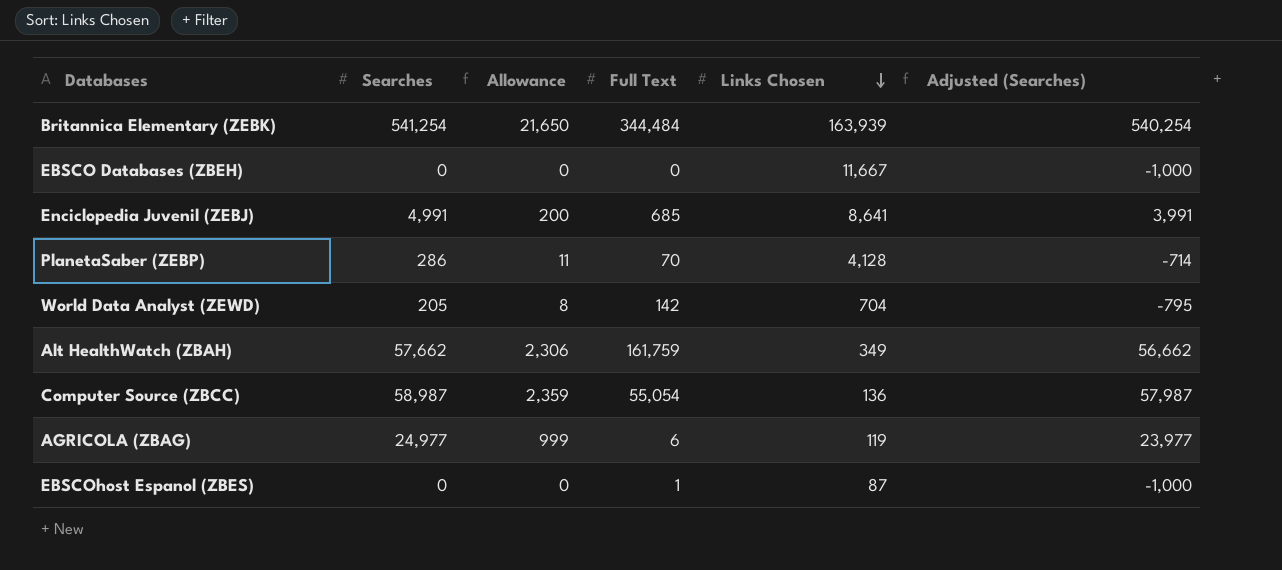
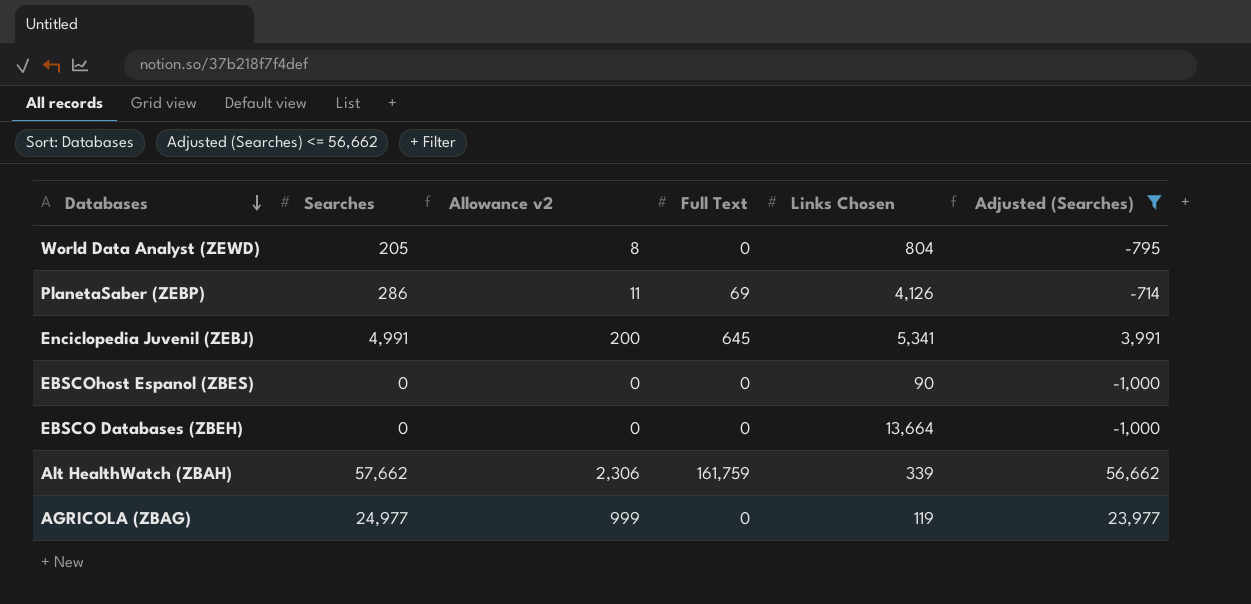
filter: none -> Adjusted (Searches) <= 56,662
row order: Links Chosen descending -> Databases descending
column name: Allowance -> Allowance v2
World Data Analyst (ZEWD) | Full Text: 142 -> 0
World Data Analyst (ZEWD) | Links Chosen: 704 -> 804
PlanetaSaber (ZEBP) | Full Text: 70 -> 69
PlanetaSaber (ZEBP) | Links Chosen: 4,128 -> 4,126
Enciclopedia Juvenil (ZEBJ) | Full Text: 685 -> 645
Enciclopedia Juvenil (ZEBJ) | Links Chosen: 8,641 -> 5,341
EBSCOhost Espanol (ZBES) | Full Text: 1 -> 0
EBSCOhost Espanol (ZBES) | Links Chosen: 87 -> 90
EBSCO Databases (ZBEH) | Links Chosen: 11,667 -> 13,664
Alt HealthWatch (ZBAH) | Links Chosen: 349 -> 339
AGRICOLA (ZBAG) | Full Text: 6 -> 0

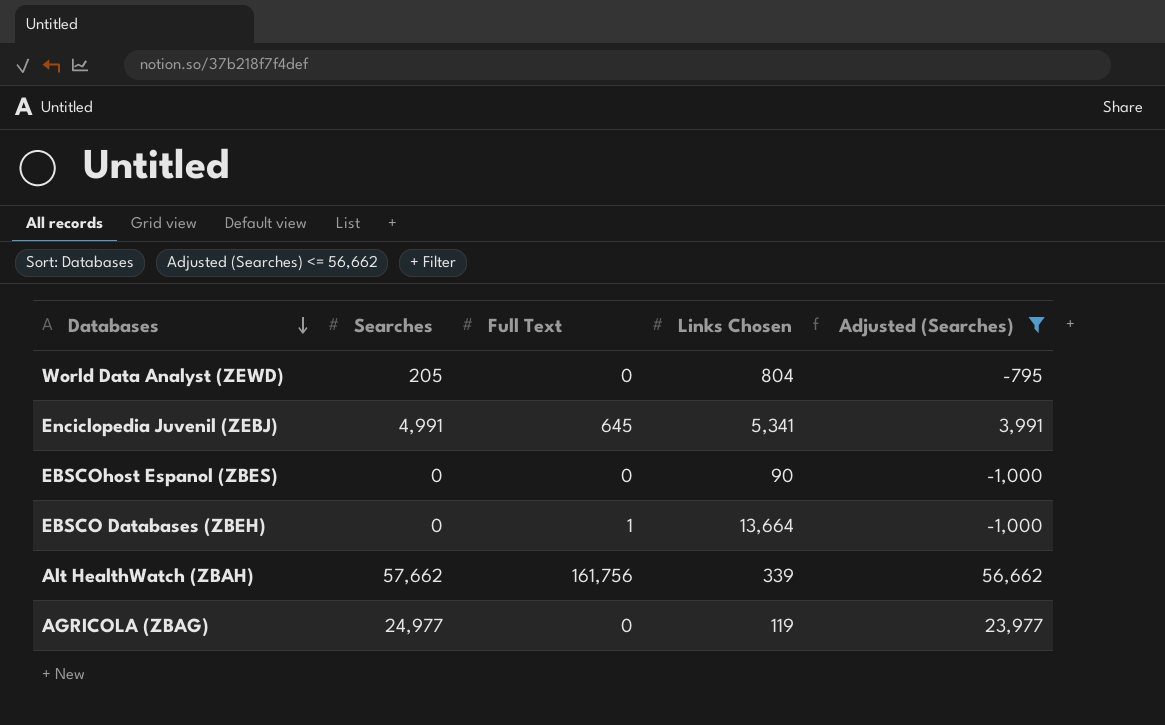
column Allowance v2 | formula: [Searches] * 0.04 -> none
row PlanetaSaber (ZEBP): 286 | 11 | 69 | 4,126 | -714 -> none
EBSCO Databases (ZBEH) | Full Text: 0 -> 1
Alt HealthWatch (ZBAH) | Full Text: 161,759 -> 161,756

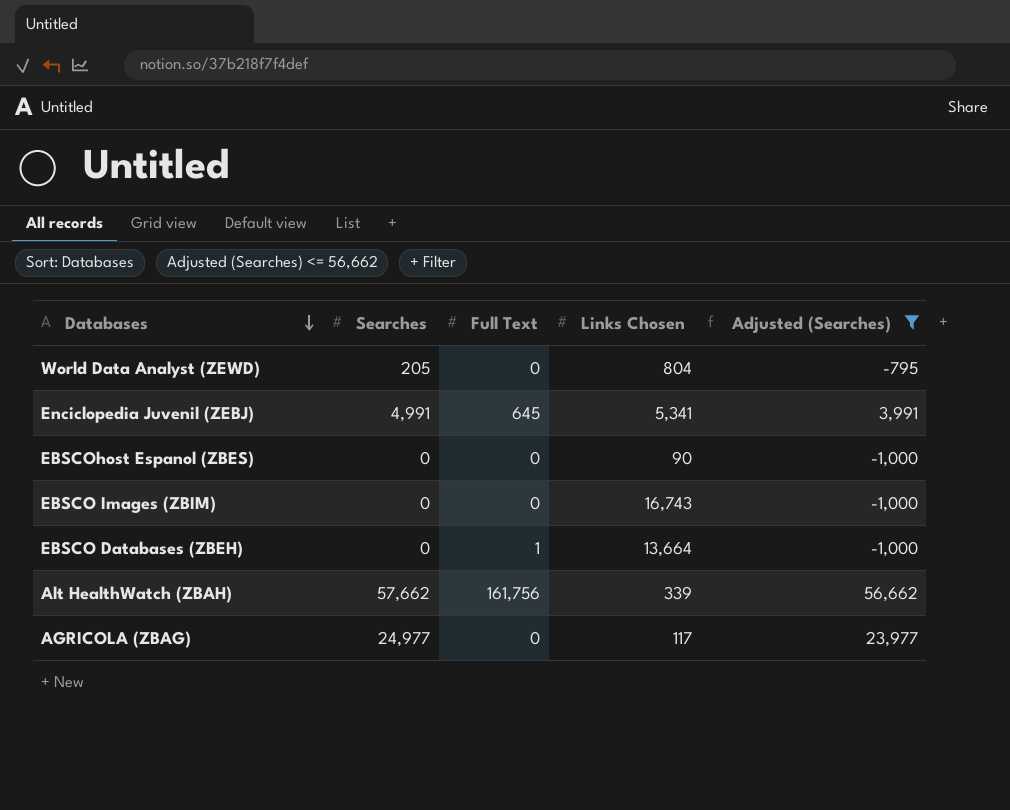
row EBSCO Images (ZBIM): none -> 0 | 0 | 16,743 | -1,000
AGRICOLA (ZBAG) | Links Chosen: 119 -> 117

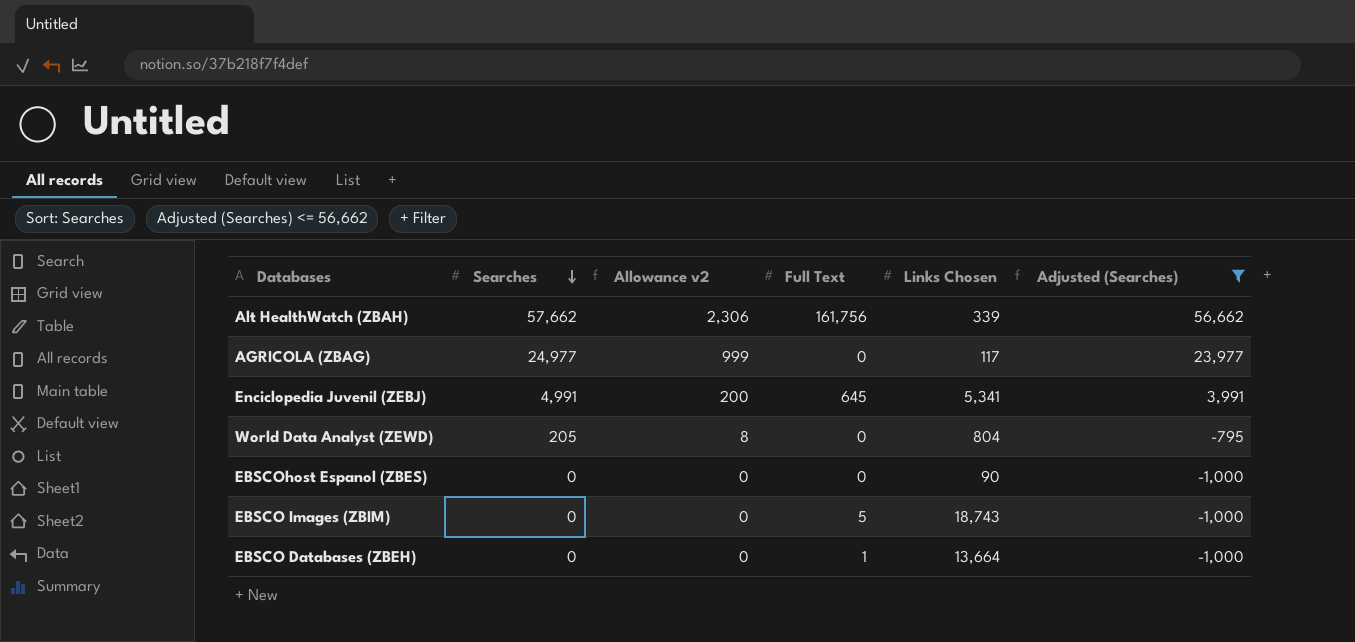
row order: Databases descending -> Searches descending
column Allowance v2 | formula: none -> [Searches] * 0.04
EBSCO Images (ZBIM) | Full Text: 0 -> 5
EBSCO Images (ZBIM) | Links Chosen: 16,743 -> 18,743

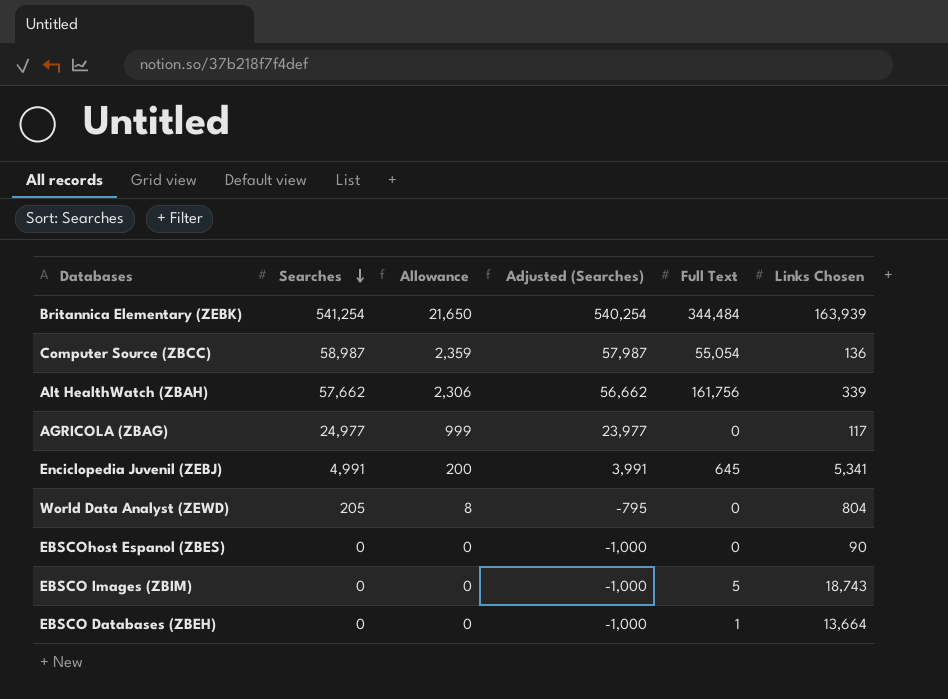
filter: Adjusted (Searches) <= 56,662 -> none
column name: Allowance v2 -> Allowance
column Adjusted (Searches) | position: 6 -> 4

